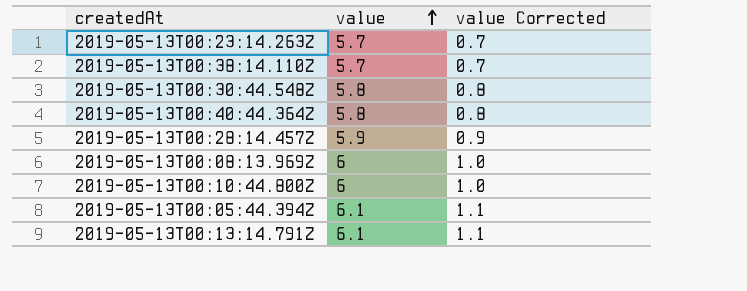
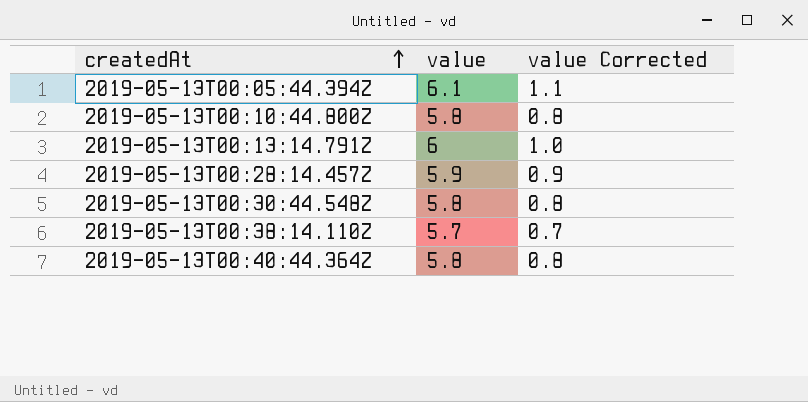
row order: value ascending -> createdAt ascending
row 2019-05-13T00:23:14.263Z: 5.7 | 0.7 -> none
row 2019-05-13T00:08:13.969Z: 6 | 1.0 -> none
2019-05-13T00:10:44.800Z | value: 6 -> 5.8
2019-05-13T00:10:44.800Z | value Corrected: 1.0 -> 0.8
2019-05-13T00:13:14.791Z | value: 6.1 -> 6
2019-05-13T00:13:14.791Z | value Corrected: 1.1 -> 1.0

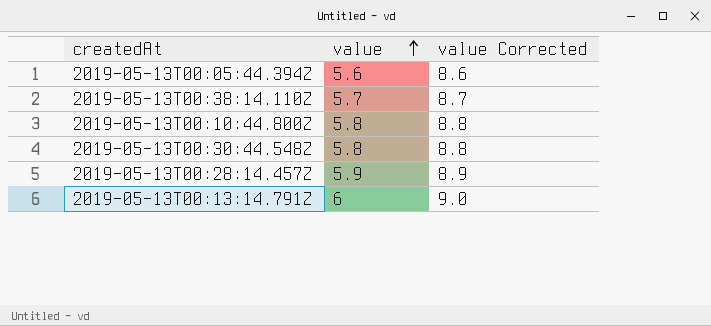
row order: createdAt ascending -> value ascending
column value Corrected | formula: [value] - 5 -> [value] + 3
row 2019-05-13T00:40:44.364Z: 5.8 | 0.8 -> none
2019-05-13T00:05:44.394Z | value: 6.1 -> 5.6

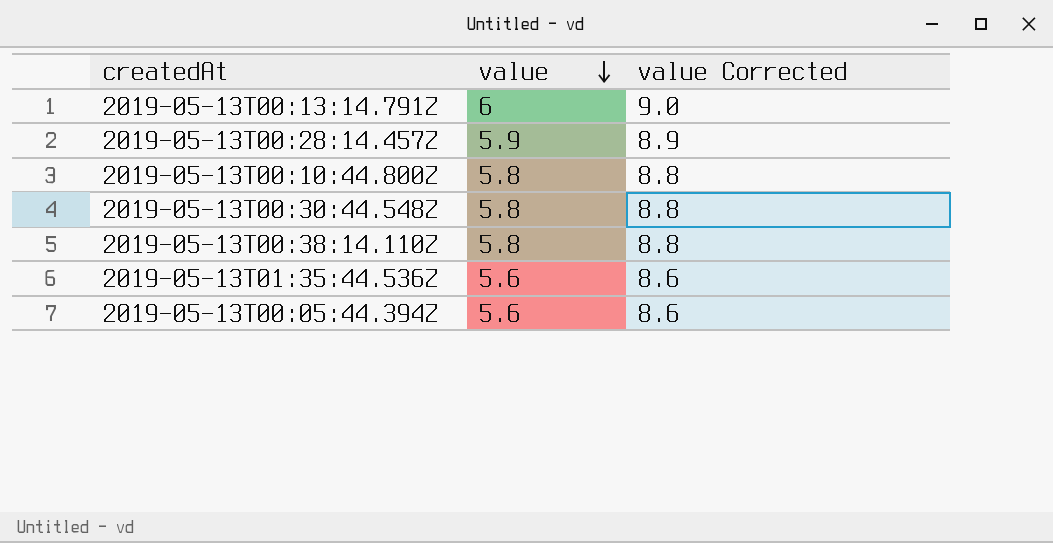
row order: value ascending -> value descending
2019-05-13T00:38:14.110Z | value: 5.7 -> 5.8
2019-05-13T00:38:14.110Z | value Corrected: 8.7 -> 8.8
row 2019-05-13T01:35:44.536Z: none -> 5.6 | 8.6

